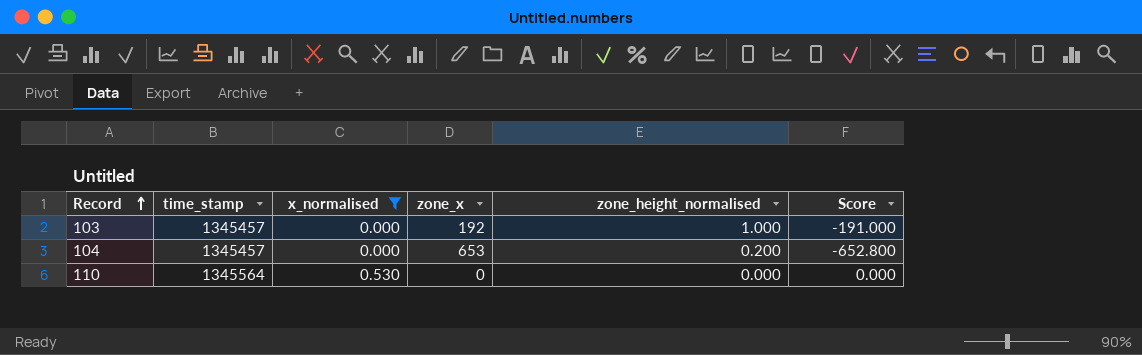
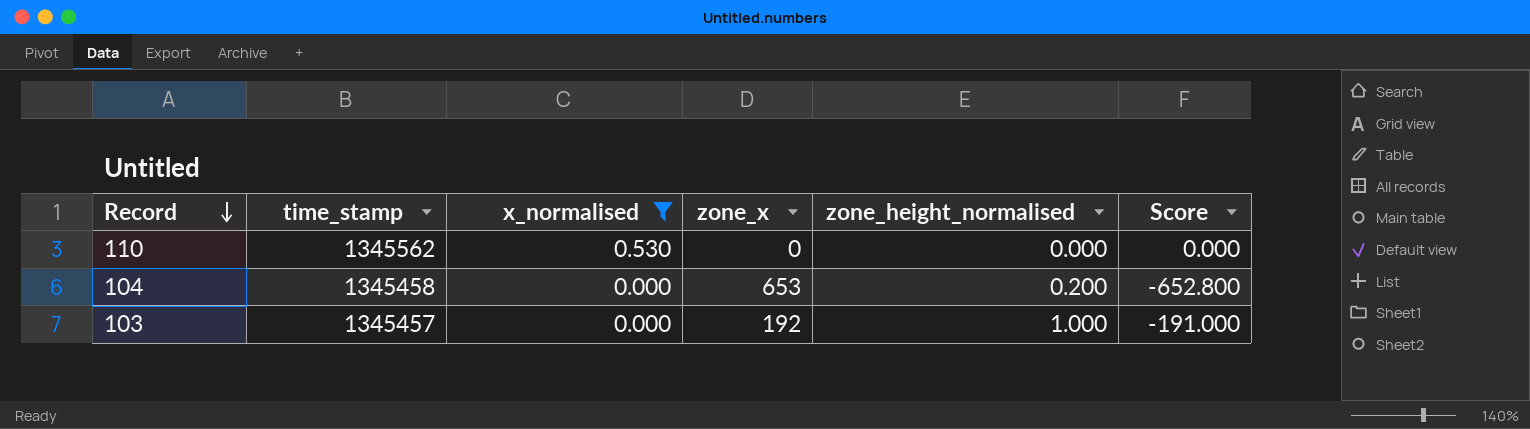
row order: Record ascending -> Record descending
110 | time_stamp: 1345564 -> 1345562
104 | time_stamp: 1345457 -> 1345458

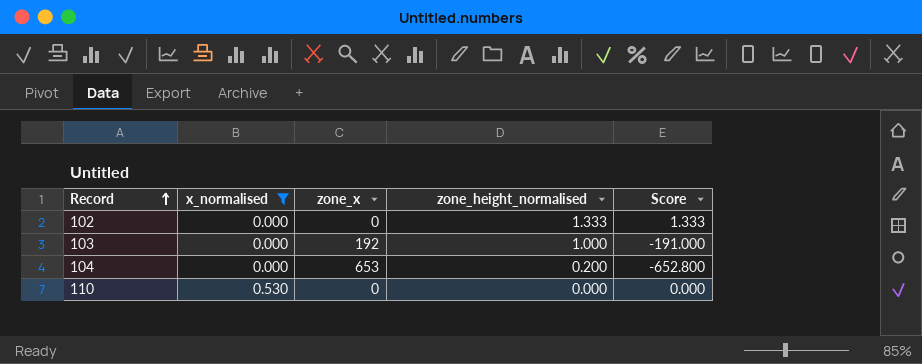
row order: Record descending -> Record ascending
column time_stamp | position: 2 -> none
row 102: none -> 0.000 | 0 | 1.333 | 1.333

